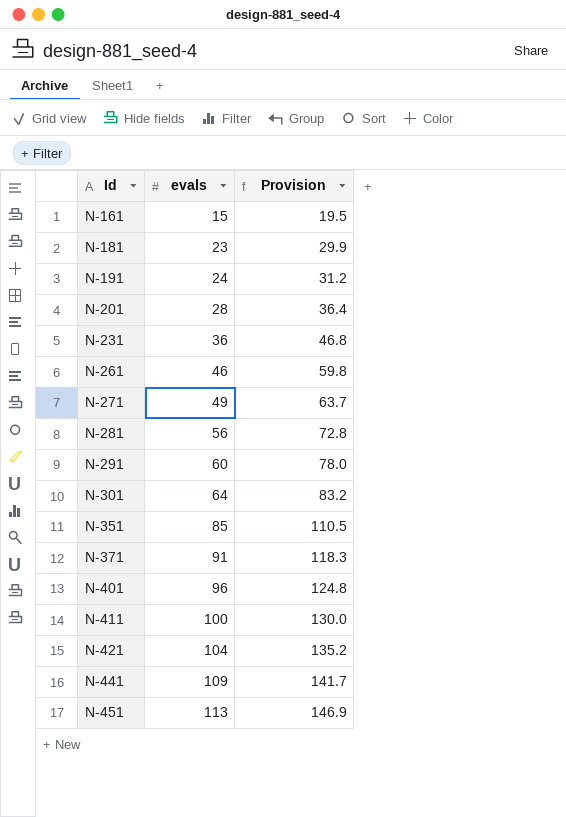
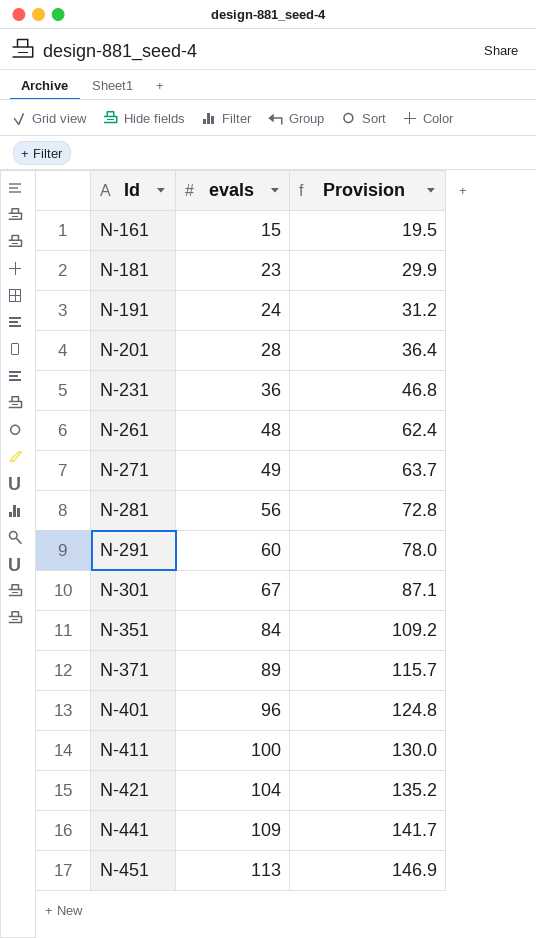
N-261 | evals: 46 -> 48
N-261 | Provision: 59.8 -> 62.4
N-301 | evals: 64 -> 67
N-301 | Provision: 83.2 -> 87.1
N-351 | evals: 85 -> 84
N-351 | Provision: 110.5 -> 109.2
N-371 | evals: 91 -> 89
N-371 | Provision: 118.3 -> 115.7

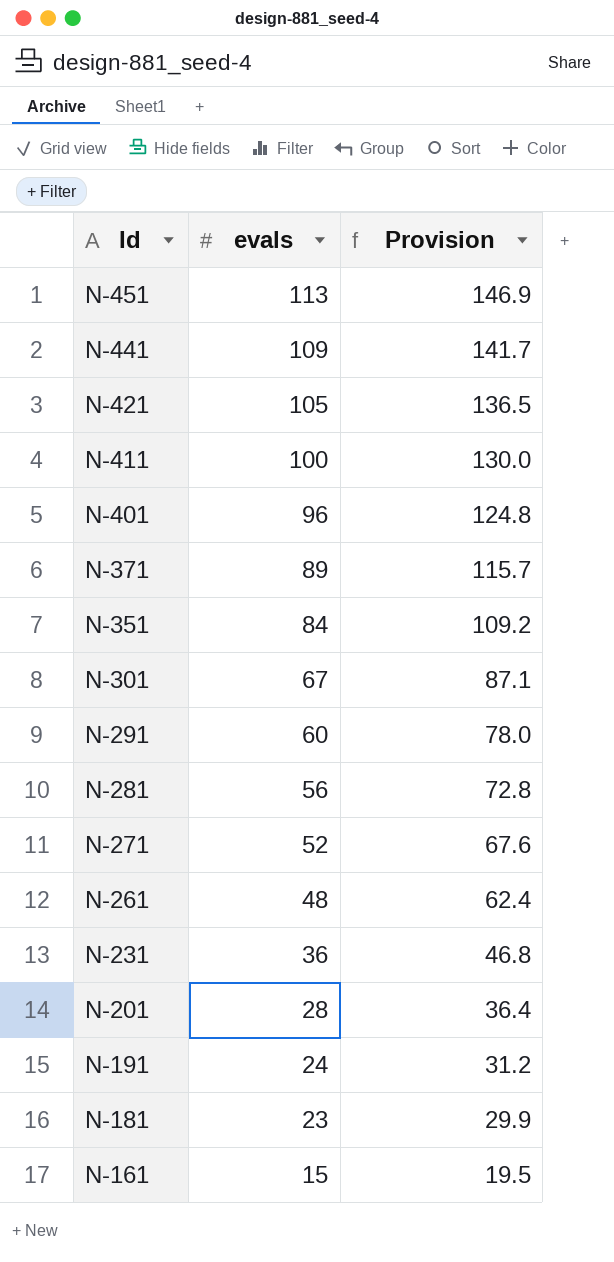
row order: Id ascending -> Id descending
N-421 | evals: 104 -> 105
N-421 | Provision: 135.2 -> 136.5
N-271 | evals: 49 -> 52
N-271 | Provision: 63.7 -> 67.6

